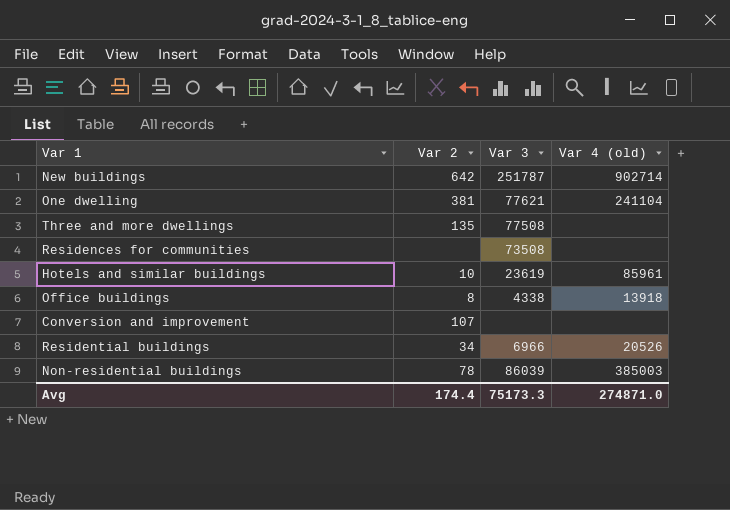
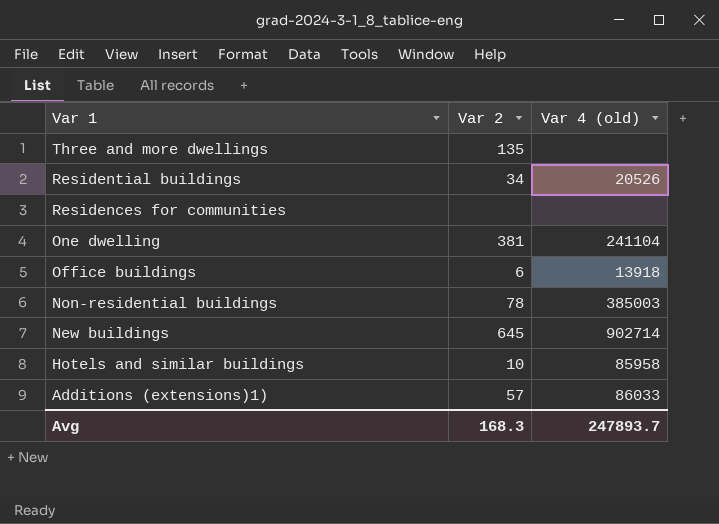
row order: none -> Var 1 descending
column Var 3 | position: 3 -> none
row Conversion and improvement: 107 | none | none -> none
Office buildings | Var 2: 8 -> 6
New buildings | Var 2: 642 -> 645
Hotels and similar buildings | Var 4 (old): 85961 -> 85958
row Additions (extensions)1): none -> 57 | 86033
Avg | Var 2: 174.4 -> 168.3
Avg | Var 4 (old): 274871.0 -> 247893.7

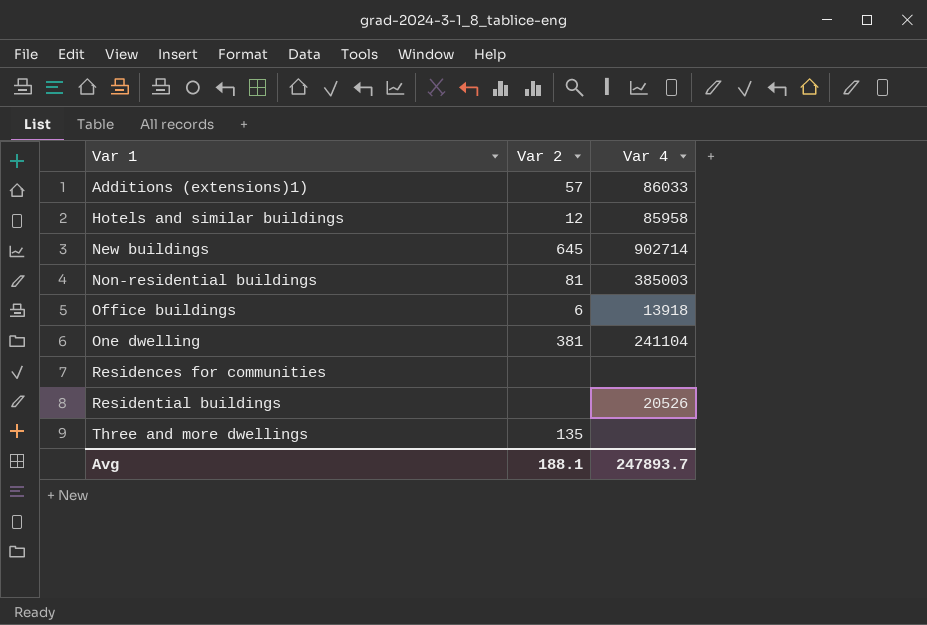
row order: Var 1 descending -> Var 1 ascending
column name: Var 4 (old) -> Var 4
Hotels and similar buildings | Var 2: 10 -> 12
Non-residential buildings | Var 2: 78 -> 81
Residential buildings | Var 2: 34 -> none
Avg | Var 2: 168.3 -> 188.1

